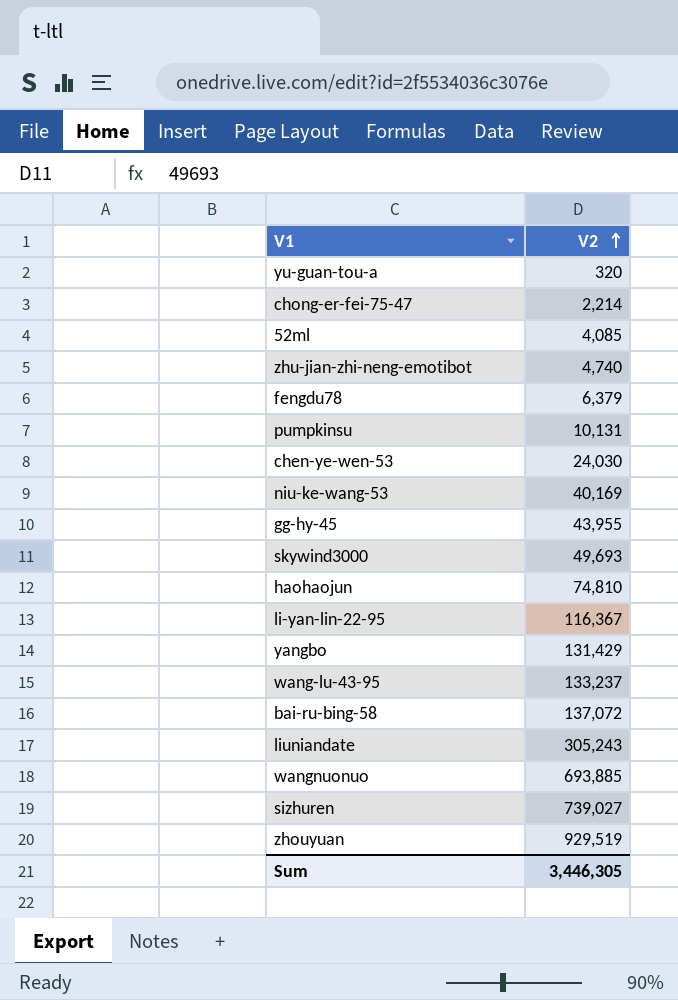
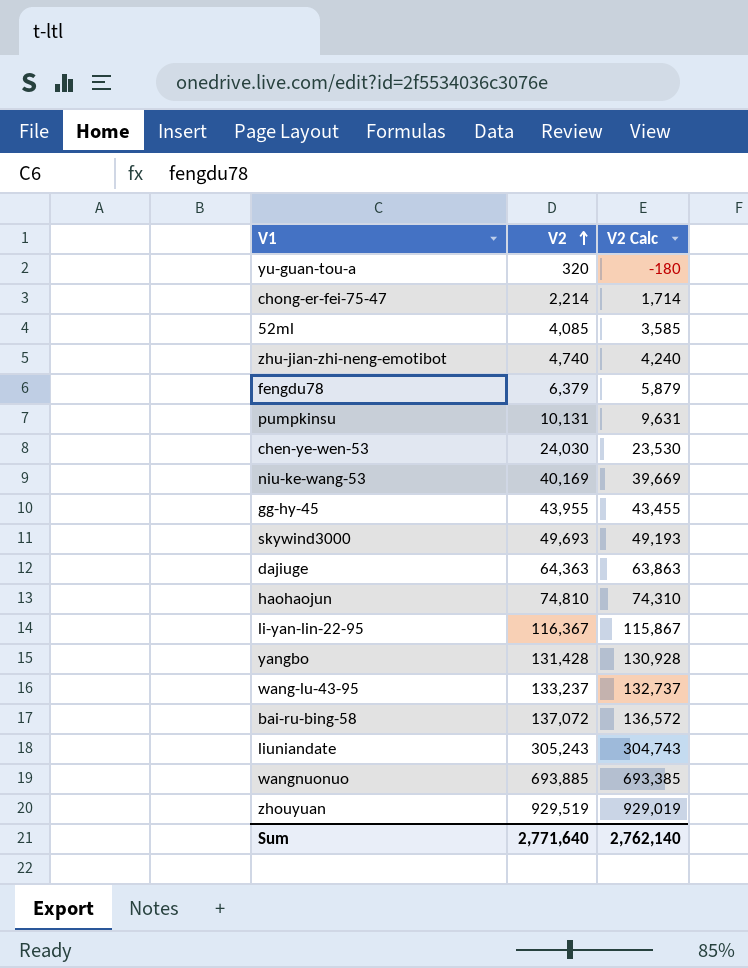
column V2 Calc | formula: none -> [V2] - 500
row sizhuren: 739,027 -> none
row dajiuge: none -> 64,363 | 63,863
yangbo | V2: 131,429 -> 131,428
Sum | V2: 3,446,305 -> 2,771,640

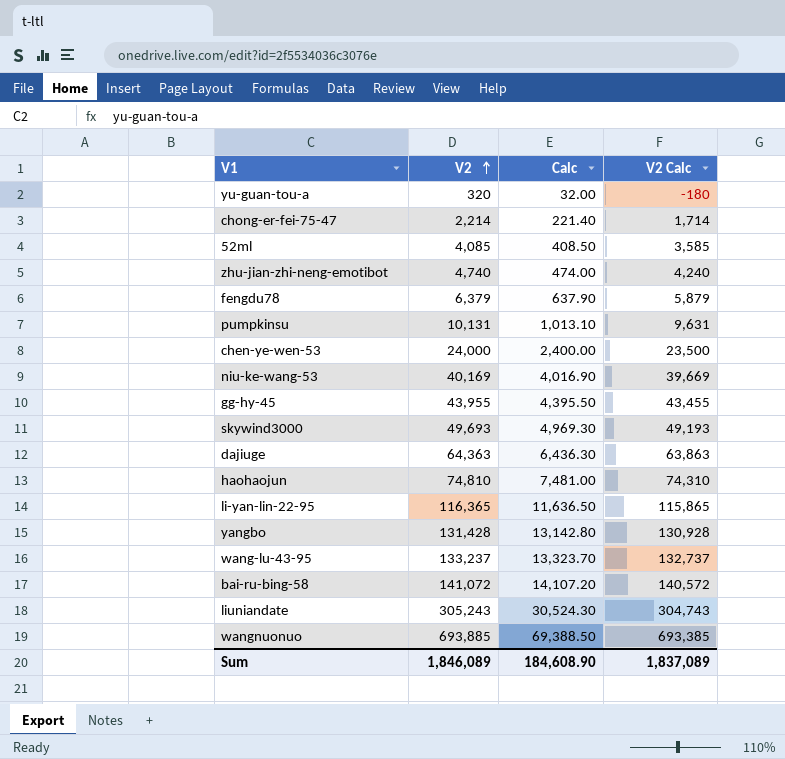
column Calc | formula: none -> [V2] * 0.1
row zhouyuan: 929,519 | 929,019 -> none
chen-ye-wen-53 | V2: 24,030 -> 24,000
chen-ye-wen-53 | V2 Calc: 23,530 -> 23,500
li-yan-lin-22-95 | V2: 116,367 -> 116,365
li-yan-lin-22-95 | V2 Calc: 115,867 -> 115,865
bai-ru-bing-58 | V2: 137,072 -> 141,072
bai-ru-bing-58 | V2 Calc: 136,572 -> 140,572
Sum | V2: 2,771,640 -> 1,846,089
Sum | V2 Calc: 2,762,140 -> 1,837,089

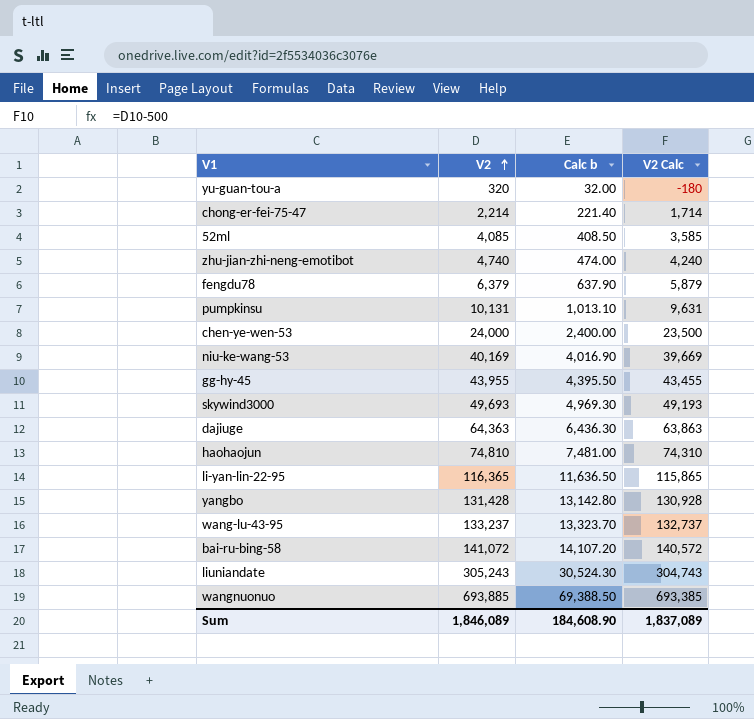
column name: Calc -> Calc b

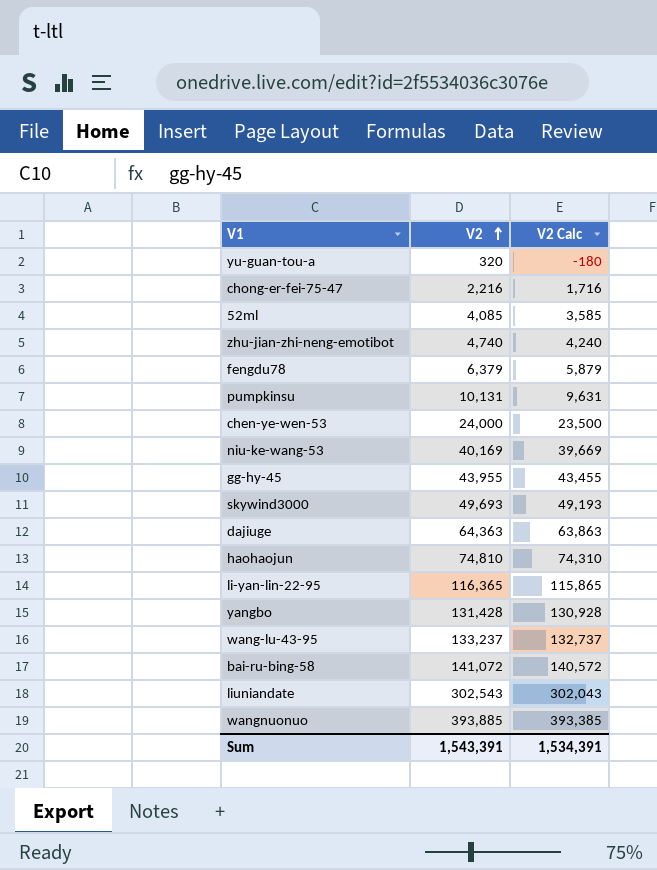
column Calc b | formula: [V2] * 0.1 -> none
chong-er-fei-75-47 | V2: 2,214 -> 2,216
chong-er-fei-75-47 | V2 Calc: 1,714 -> 1,716
liuniandate | V2: 305,243 -> 302,543
liuniandate | V2 Calc: 304,743 -> 302,043
wangnuonuo | V2: 693,885 -> 393,885
wangnuonuo | V2 Calc: 693,385 -> 393,385
Sum | V2: 1,846,089 -> 1,543,391
Sum | V2 Calc: 1,837,089 -> 1,534,391

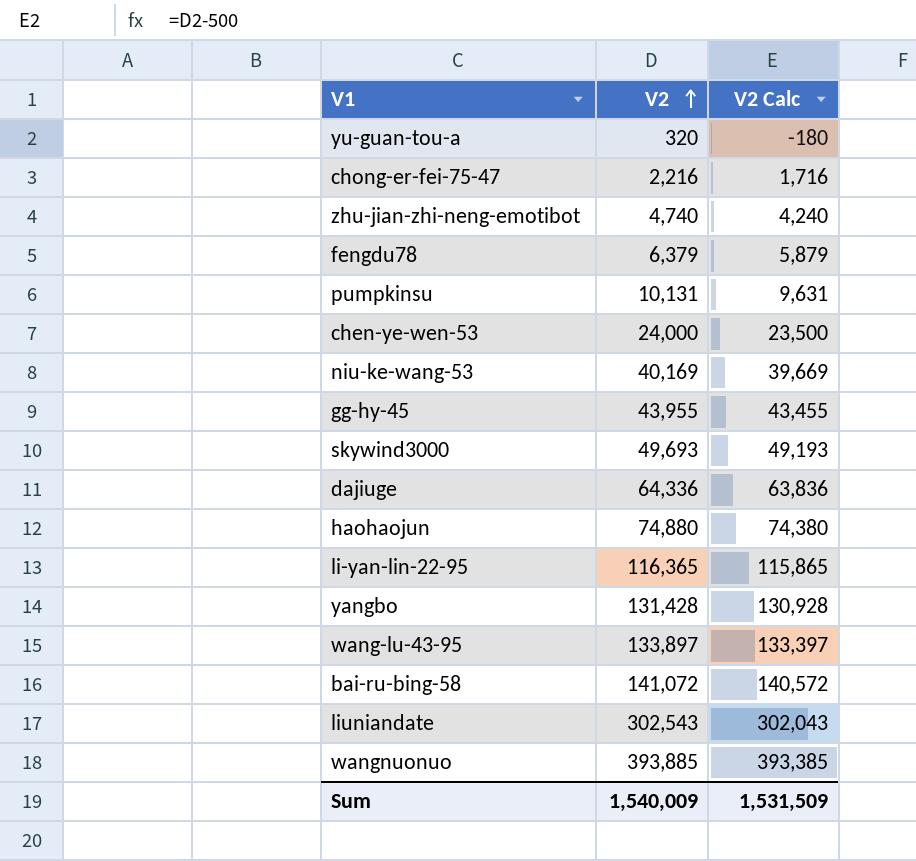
row 52ml: 4,085 | 3,585 -> none
dajiuge | V2: 64,363 -> 64,336
dajiuge | V2 Calc: 63,863 -> 63,836
haohaojun | V2: 74,810 -> 74,880
haohaojun | V2 Calc: 74,310 -> 74,380
wang-lu-43-95 | V2: 133,237 -> 133,897
wang-lu-43-95 | V2 Calc: 132,737 -> 133,397
Sum | V2: 1,543,391 -> 1,540,009
Sum | V2 Calc: 1,534,391 -> 1,531,509

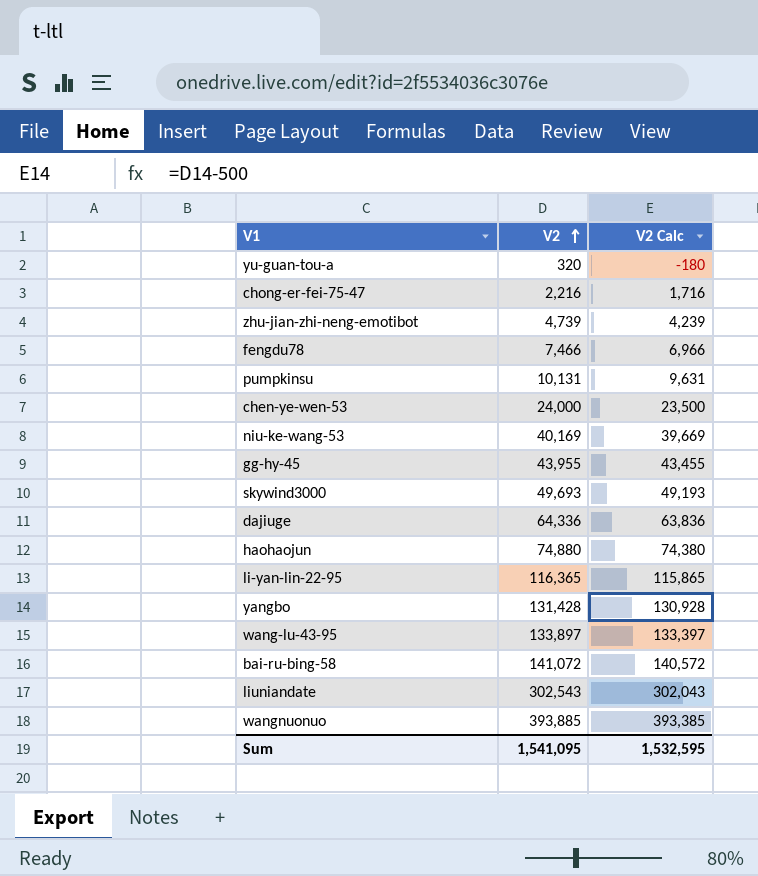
zhu-jian-zhi-neng-emotibot | V2: 4,740 -> 4,739
zhu-jian-zhi-neng-emotibot | V2 Calc: 4,240 -> 4,239
fengdu78 | V2: 6,379 -> 7,466
fengdu78 | V2 Calc: 5,879 -> 6,966
Sum | V2: 1,540,009 -> 1,541,095
Sum | V2 Calc: 1,531,509 -> 1,532,595

